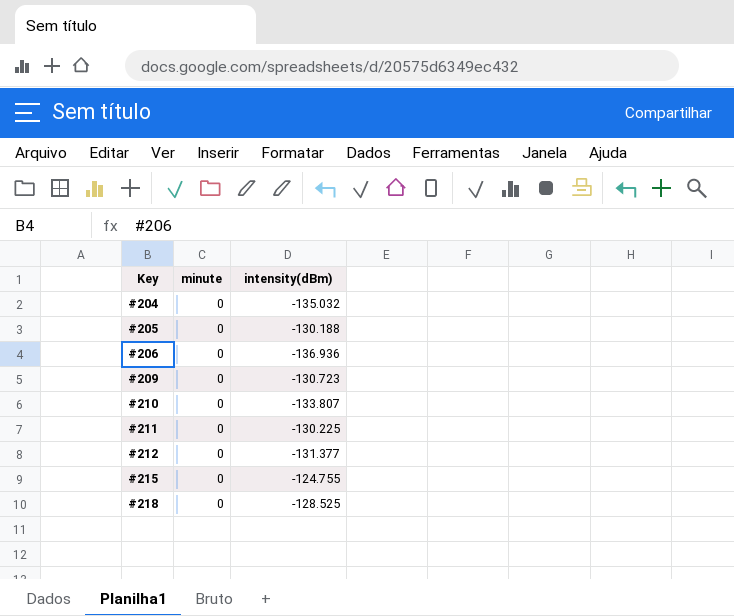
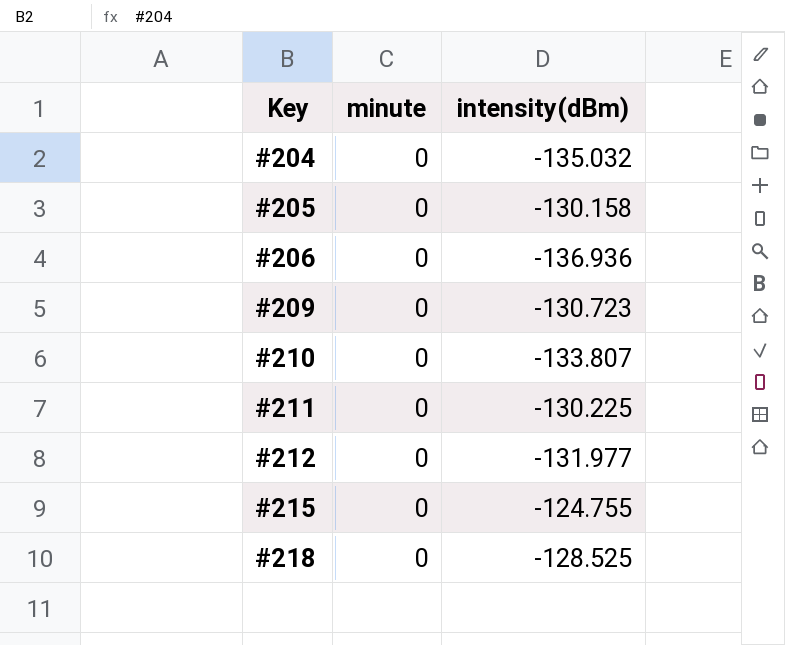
#205 | intensity(dBm): -130.188 -> -130.158
#212 | intensity(dBm): -131.377 -> -131.977

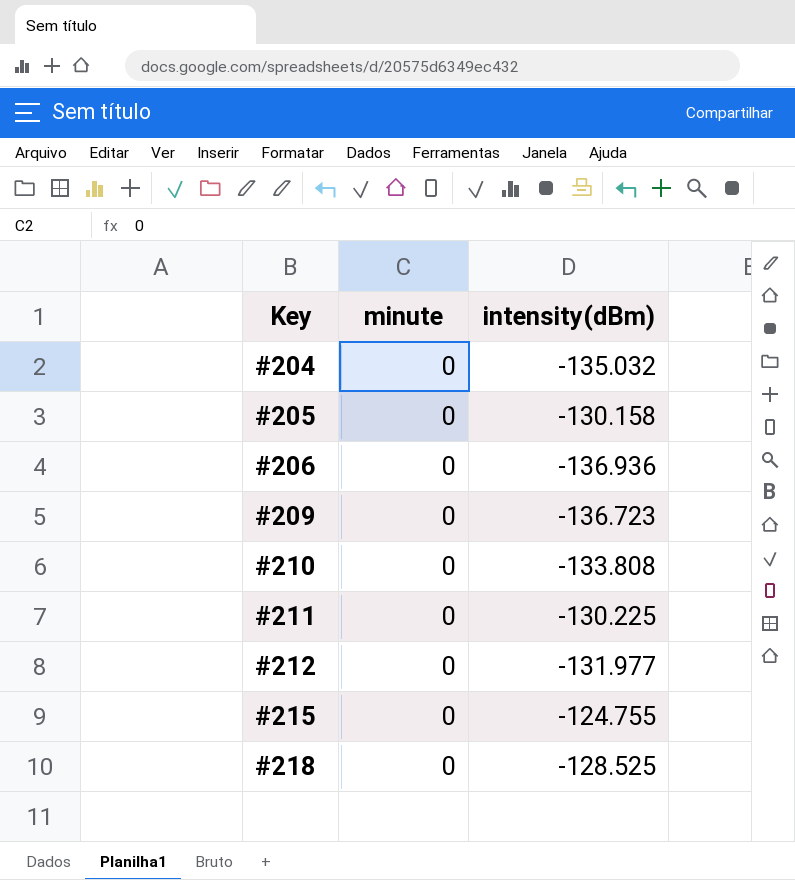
#209 | intensity(dBm): -130.723 -> -136.723
#210 | intensity(dBm): -133.807 -> -133.808

